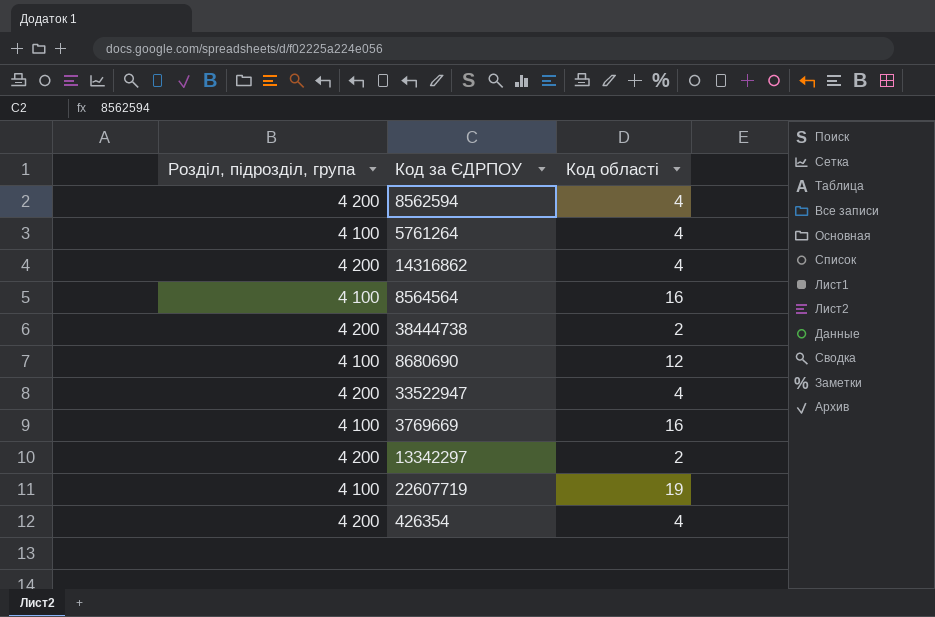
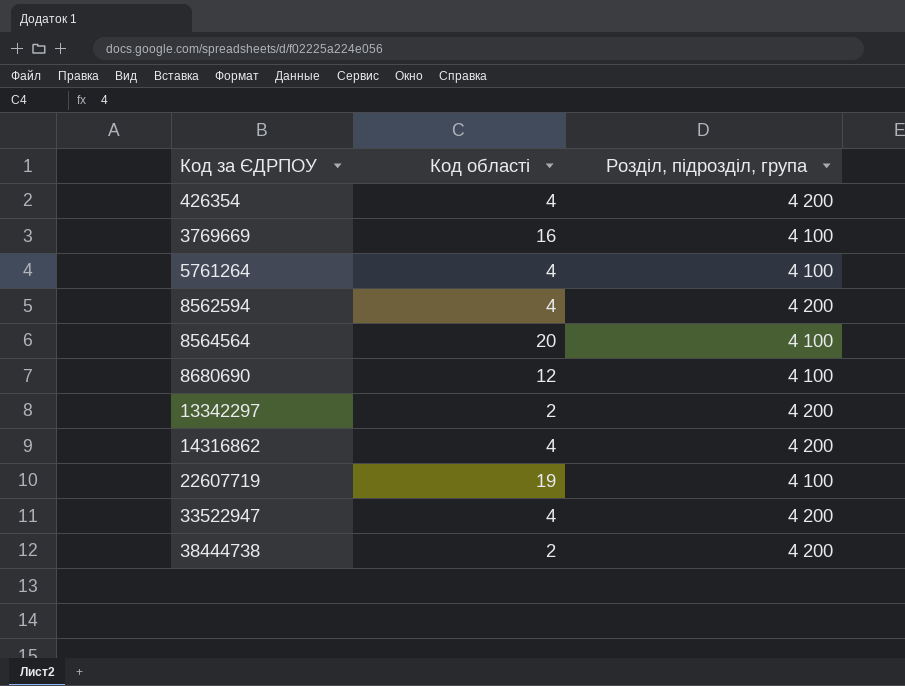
row order: none -> Код за ЄДРПОУ ascending
column Розділ, підрозділ, група | position: 1 -> 3
8564564 | Код області: 16 -> 20

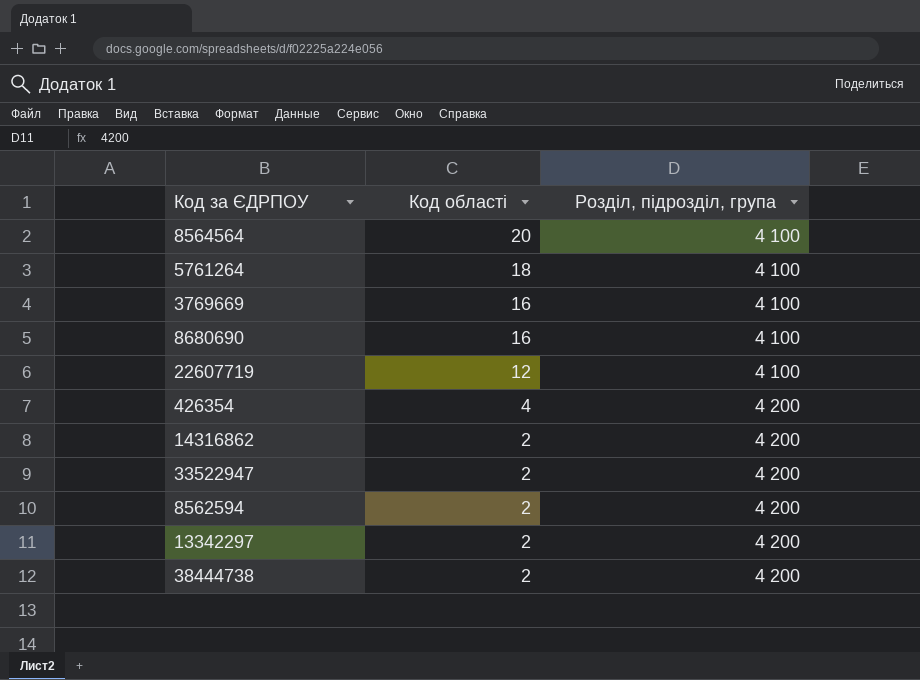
row order: Код за ЄДРПОУ ascending -> Код області descending
5761264 | Код області: 4 -> 18
8680690 | Код області: 12 -> 16
22607719 | Код області: 19 -> 12
14316862 | Код області: 4 -> 2
33522947 | Код області: 4 -> 2
8562594 | Код області: 4 -> 2

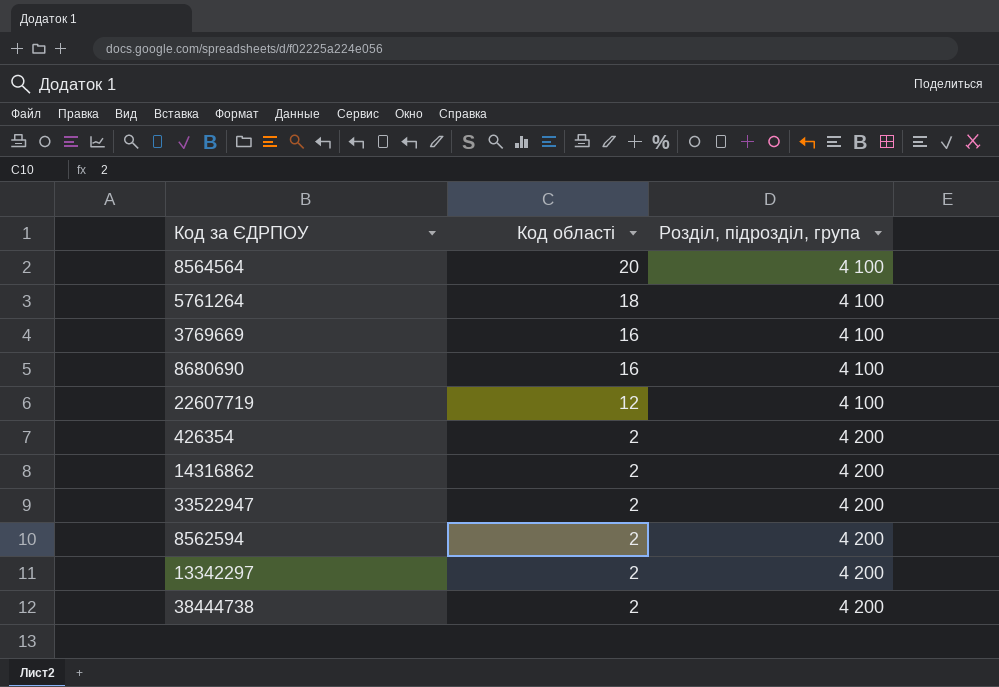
426354 | Код області: 4 -> 2

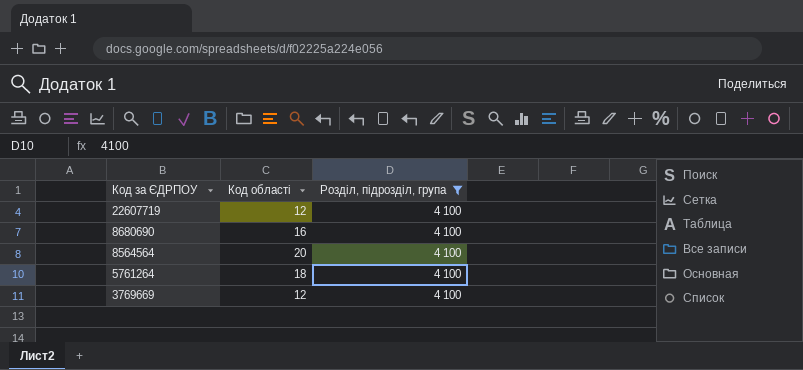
filter: none -> Розділ, підрозділ, група = 4 100
row order: Код області descending -> Код за ЄДРПОУ descending
3769669 | Код області: 16 -> 12

